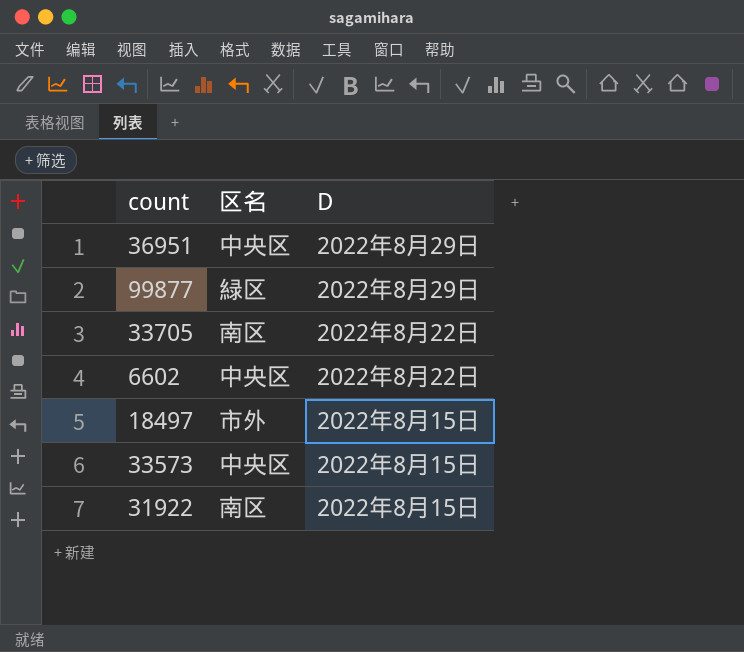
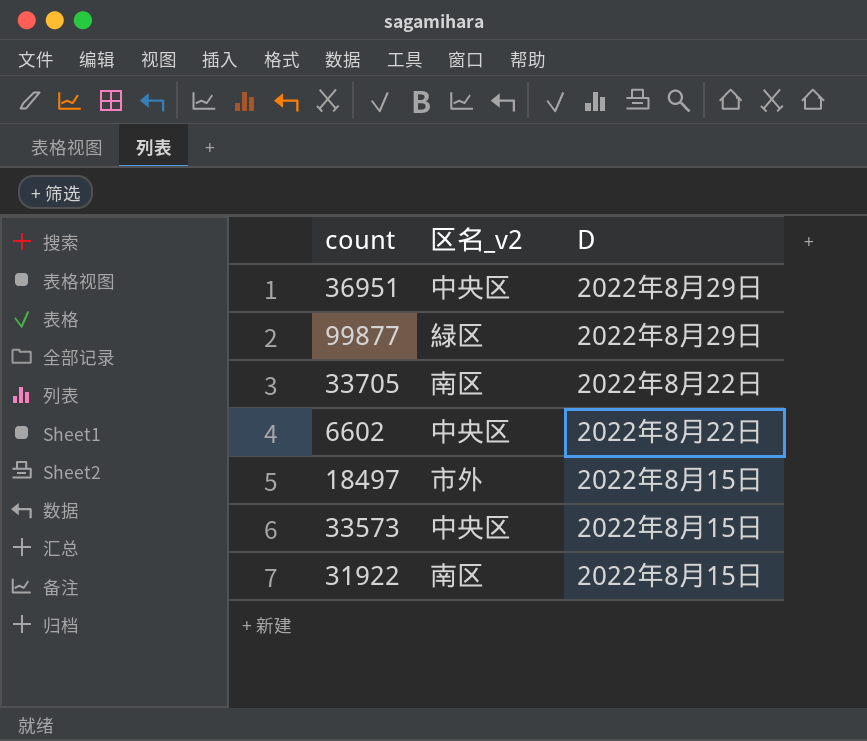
column name: 区名 -> 区名_v2

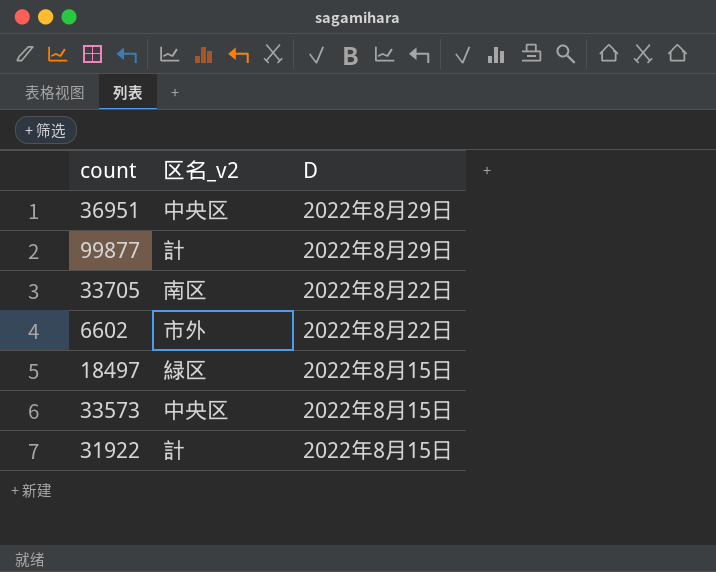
99877 | 区名_v2: 緑区 -> 計
6602 | 区名_v2: 中央区 -> 市外
18497 | 区名_v2: 市外 -> 緑区
31922 | 区名_v2: 南区 -> 計

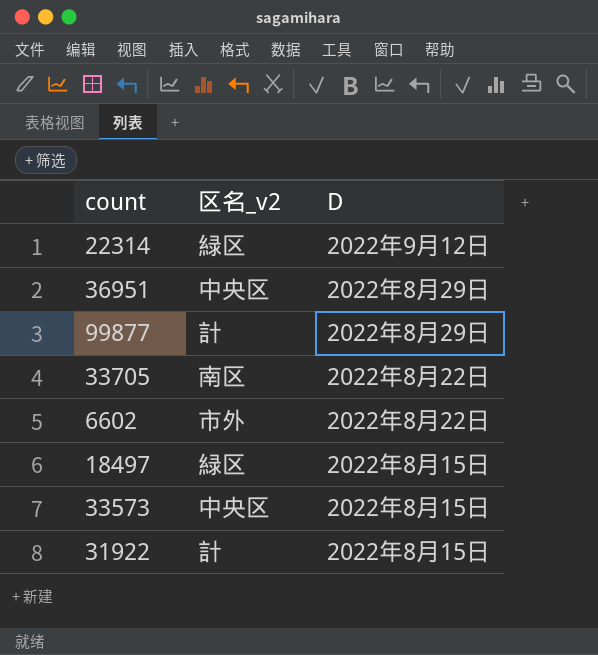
row 22314: none -> 緑区 | 2022年9月12日

